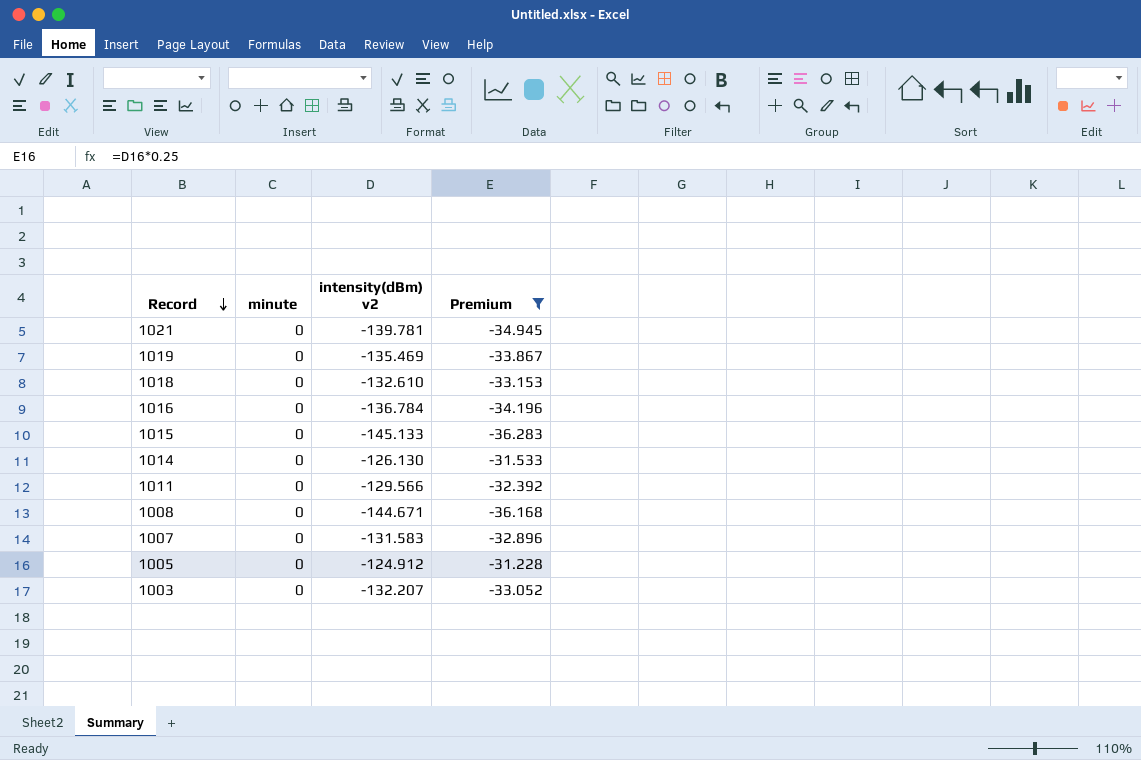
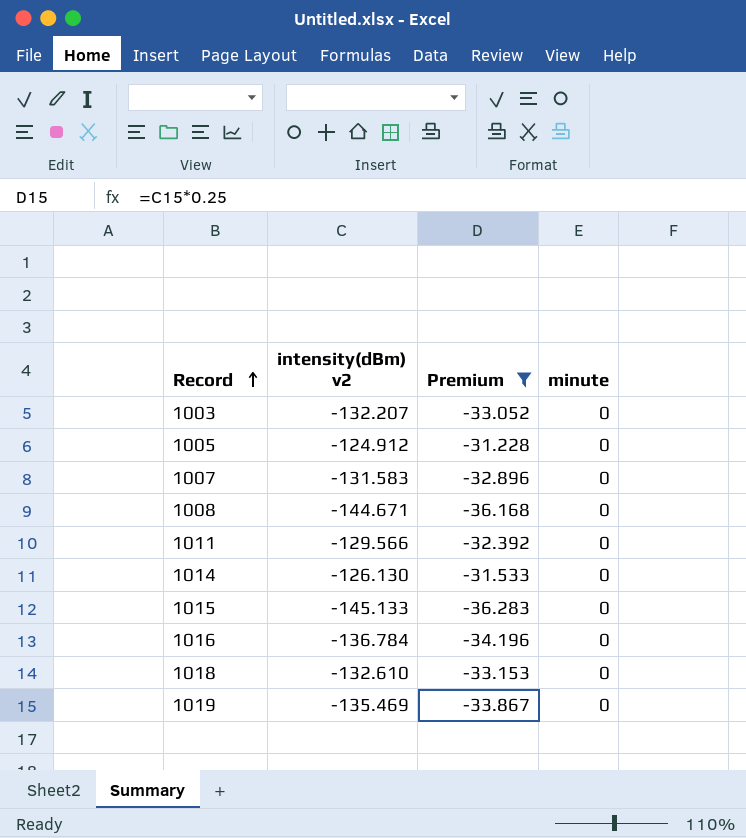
row order: Record descending -> Record ascending
column minute | position: 2 -> 4
row 1021: 0 | -139.781 | -34.945 -> none

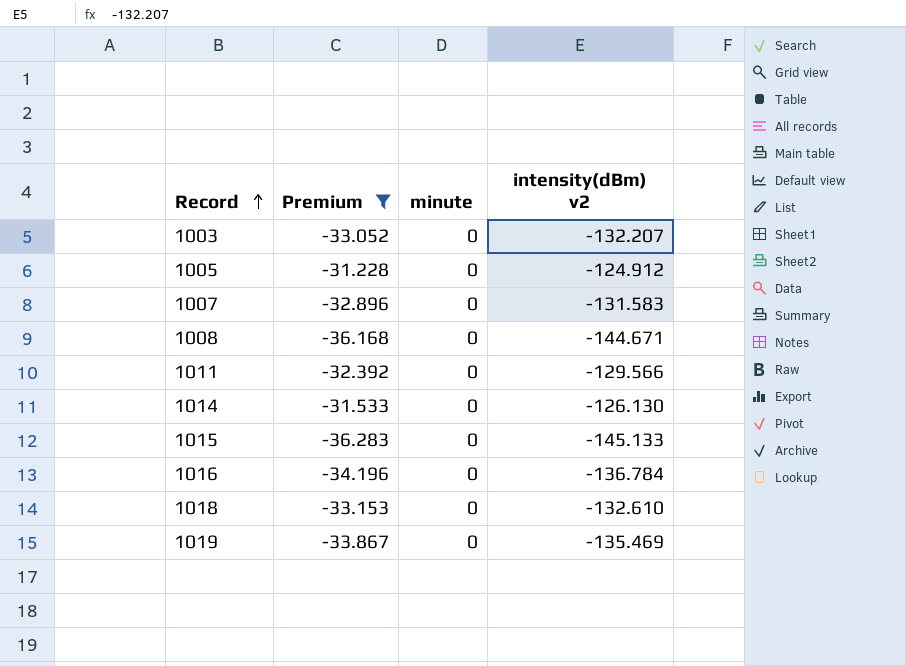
column intensity(dBm) v2 | position: 2 -> 4

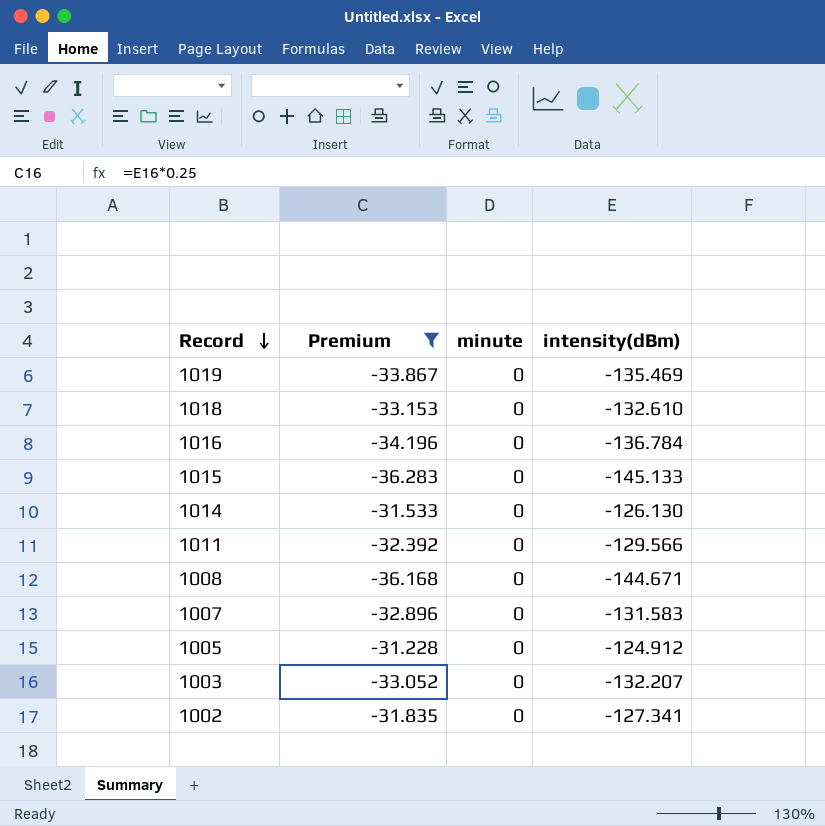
row order: Record ascending -> Record descending
column name: intensity(dBm) v2 -> intensity(dBm)
row 1002: none -> -31.835 | 0 | -127.341

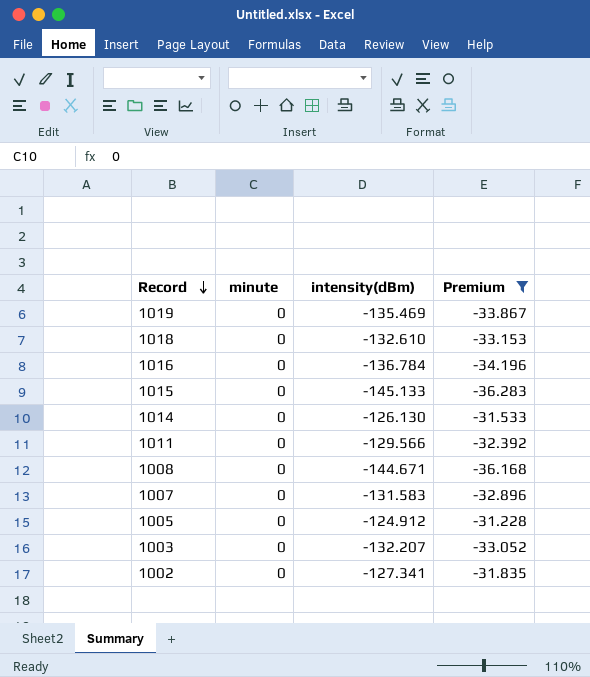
column Premium | position: 2 -> 4

